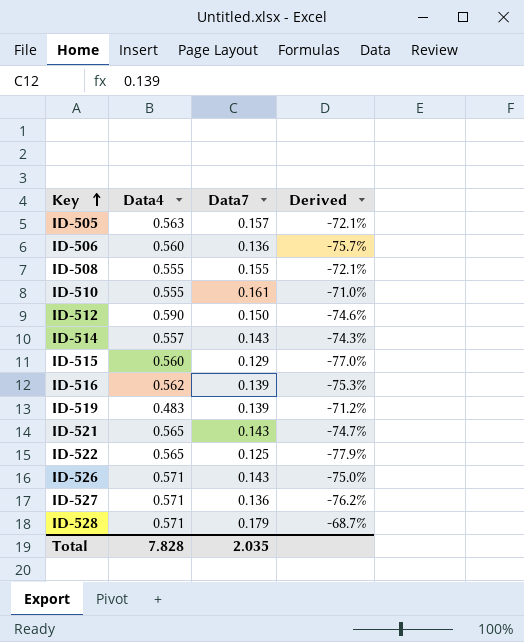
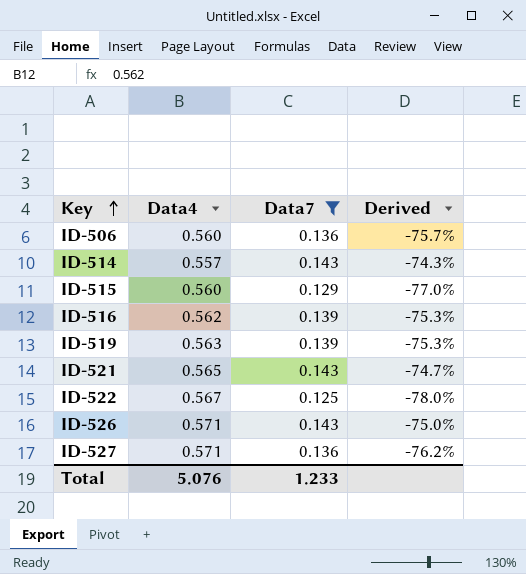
filter: none -> Data7 <= 0.143
ID-519 | Data4: 0.483 -> 0.563
ID-519 | Derived: -71.2% -> -75.3%
ID-522 | Data4: 0.565 -> 0.567
ID-522 | Derived: -77.9% -> -78.0%
Total | Data4: 7.828 -> 5.076
Total | Data7: 2.035 -> 1.233

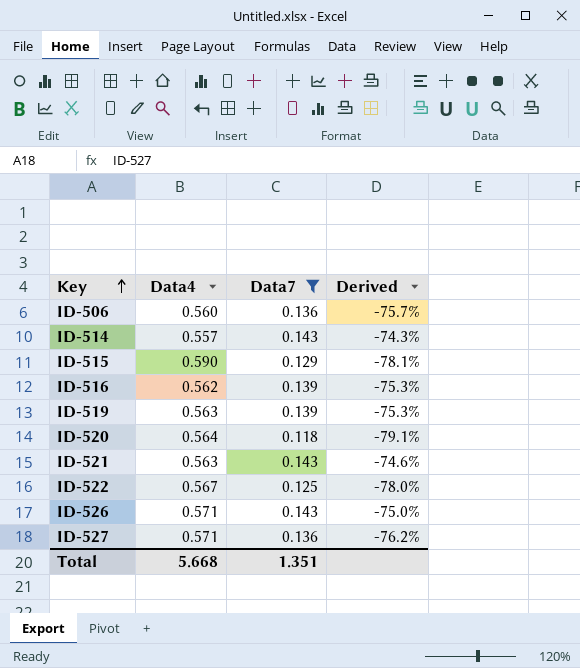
ID-515 | Data4: 0.560 -> 0.590
ID-515 | Derived: -77.0% -> -78.1%
row ID-520: none -> 0.564 | 0.118 | -79.1%
ID-521 | Data4: 0.565 -> 0.563
ID-521 | Derived: -74.7% -> -74.6%
Total | Data4: 5.076 -> 5.668
Total | Data7: 1.233 -> 1.351

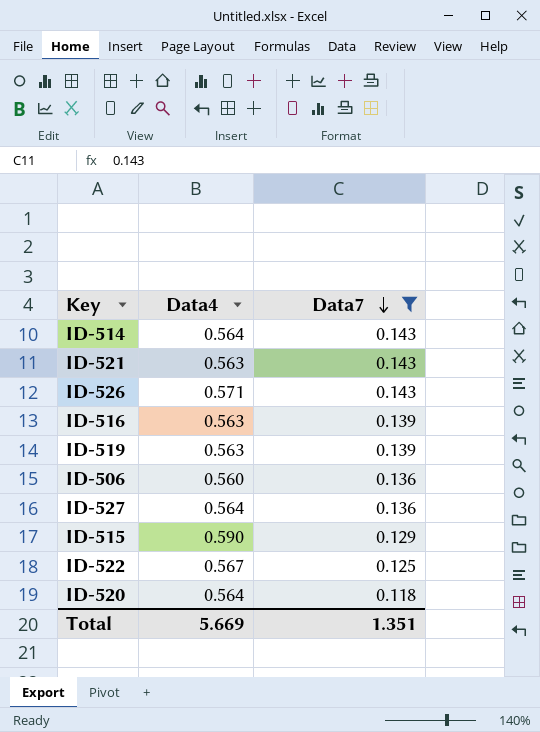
row order: Key ascending -> Data7 descending
column Derived | formula: ([Data7] - [Data4]) / [Data4] -> none
ID-514 | Data4: 0.557 -> 0.564
ID-516 | Data4: 0.562 -> 0.563
ID-527 | Data4: 0.571 -> 0.564
Total | Data4: 5.668 -> 5.669

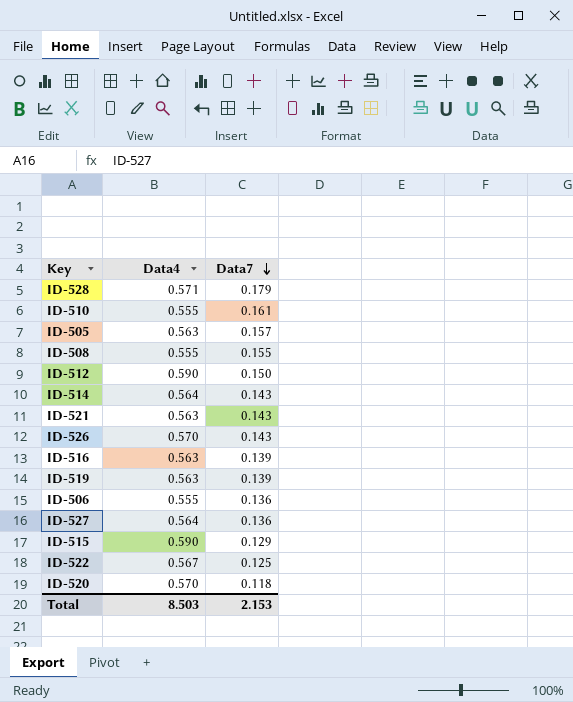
filter: Data7 <= 0.143 -> none
ID-526 | Data4: 0.571 -> 0.570
ID-506 | Data4: 0.560 -> 0.555
ID-520 | Data4: 0.564 -> 0.570
Total | Data4: 5.669 -> 8.503
Total | Data7: 1.351 -> 2.153

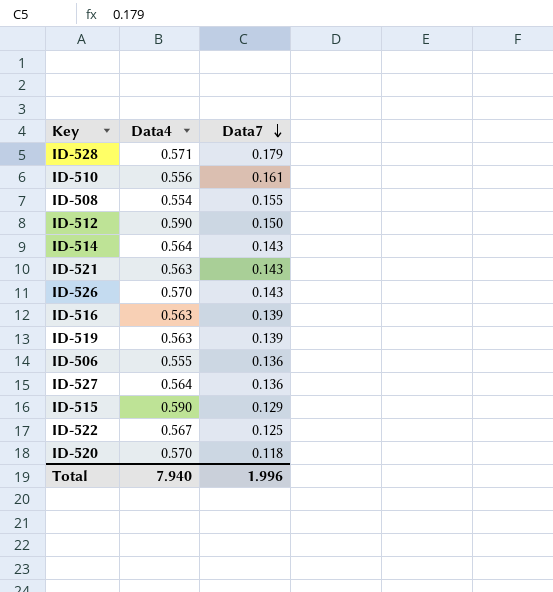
row ID-505: 0.563 | 0.157 -> none
ID-510 | Data4: 0.555 -> 0.556
ID-508 | Data4: 0.555 -> 0.554
Total | Data4: 8.503 -> 7.940
Total | Data7: 2.153 -> 1.996

